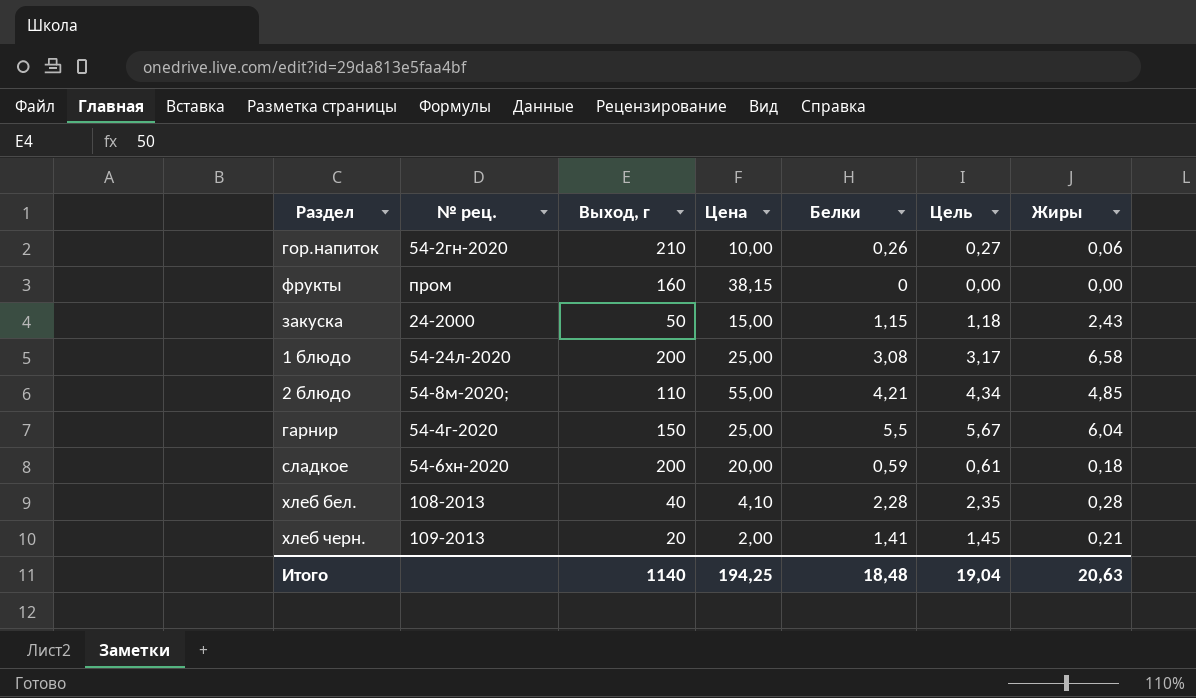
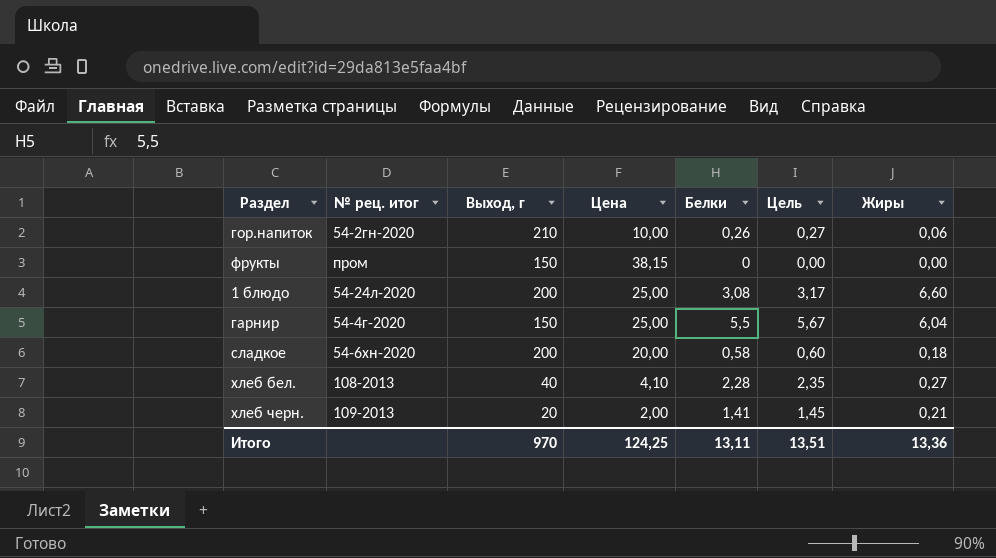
column name: № рец. -> № рец. итог
row закуска: 24-2000 | 50 | 15,00 | 1,15 | 1,18 | 2,43 -> none
row 2 блюдо: 54-8м-2020; | 110 | 55,00 | 4,21 | 4,34 | 4,85 -> none
фрукты | Выход, г: 160 -> 150
1 блюдо | Жиры: 6,58 -> 6,60
сладкое | Белки: 0,59 -> 0,58
сладкое | Цель: 0,61 -> 0,60
хлеб бел. | Жиры: 0,28 -> 0,27
Итого | Выход, г: 1140 -> 970
Итого | Цена: 194,25 -> 124,25
Итого | Белки: 18,48 -> 13,11
Итого | Цель: 19,04 -> 13,51
Итого | Жиры: 20,63 -> 13,36

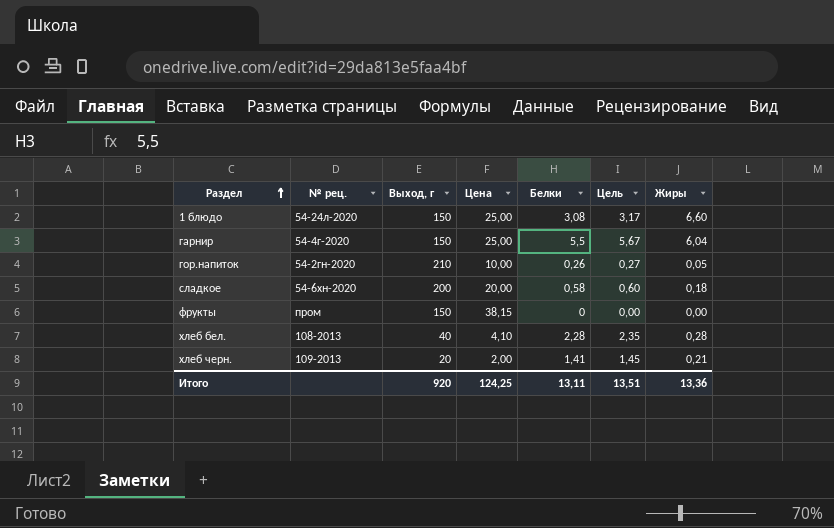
row order: none -> Раздел ascending
column name: № рец. итог -> № рец.
1 блюдо | Выход, г: 200 -> 150
гор.напиток | Жиры: 0,06 -> 0,05
хлеб бел. | Жиры: 0,27 -> 0,28
Итого | Выход, г: 970 -> 920

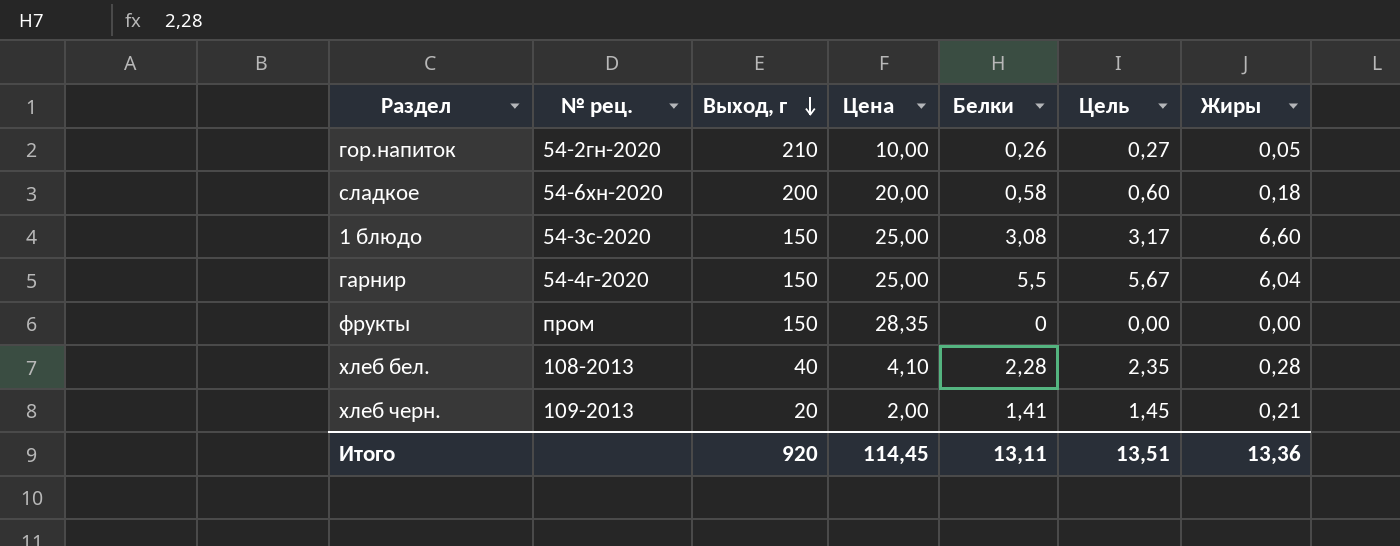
row order: Раздел ascending -> Выход, г descending
1 блюдо | № рец.: 54-24л-2020 -> 54-3с-2020
фрукты | Цена: 38,15 -> 28,35
Итого | Цена: 124,25 -> 114,45

